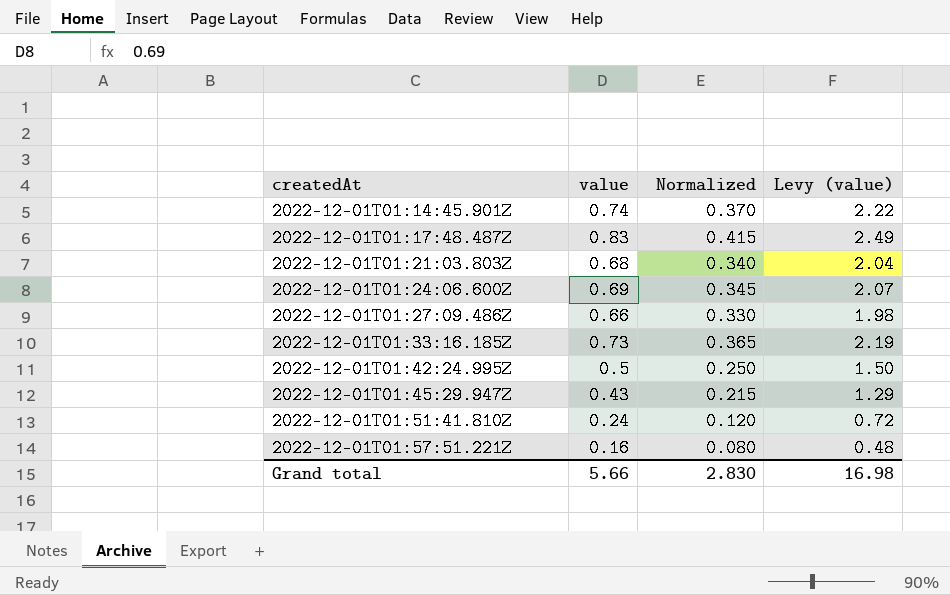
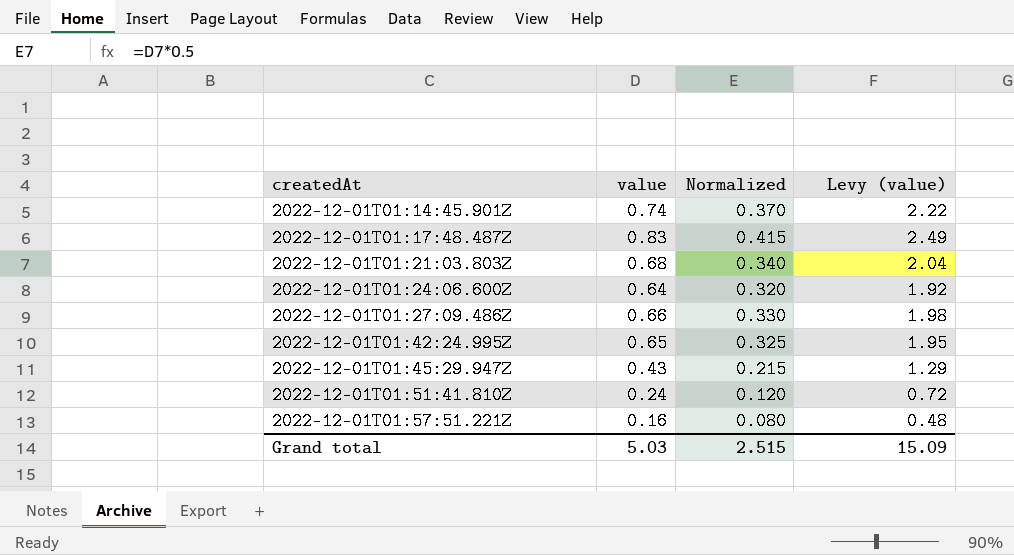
row 2022-12-01T01:33:16.185Z: 0.73 | 0.365 | 2.19 -> none
2022-12-01T01:24:06.600Z | value: 0.69 -> 0.64
2022-12-01T01:24:06.600Z | Normalized: 0.345 -> 0.320
2022-12-01T01:24:06.600Z | Levy (value): 2.07 -> 1.92
2022-12-01T01:42:24.995Z | value: 0.5 -> 0.65
2022-12-01T01:42:24.995Z | Normalized: 0.250 -> 0.325
2022-12-01T01:42:24.995Z | Levy (value): 1.50 -> 1.95
Grand total | value: 5.66 -> 5.03
Grand total | Normalized: 2.830 -> 2.515
Grand total | Levy (value): 16.98 -> 15.09

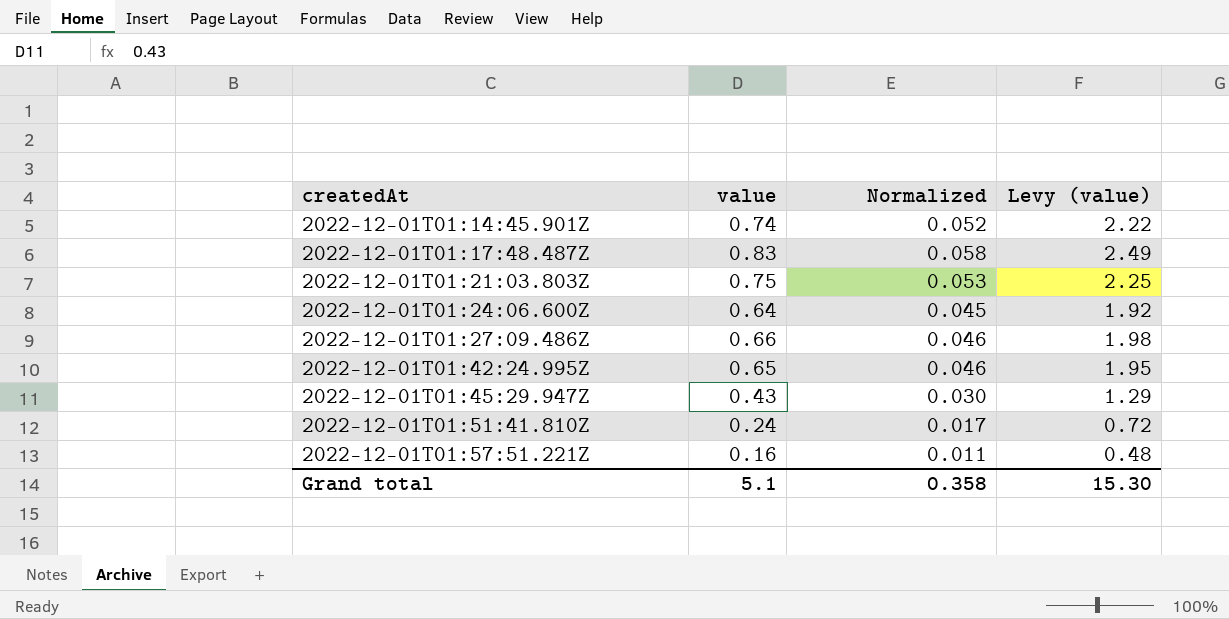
column Normalized | formula: [value] * 0.5 -> [value] * 0.07
2022-12-01T01:21:03.803Z | value: 0.68 -> 0.75
2022-12-01T01:21:03.803Z | Levy (value): 2.04 -> 2.25
Grand total | value: 5.03 -> 5.1
Grand total | Normalized: 2.515 -> 0.358
Grand total | Levy (value): 15.09 -> 15.30

